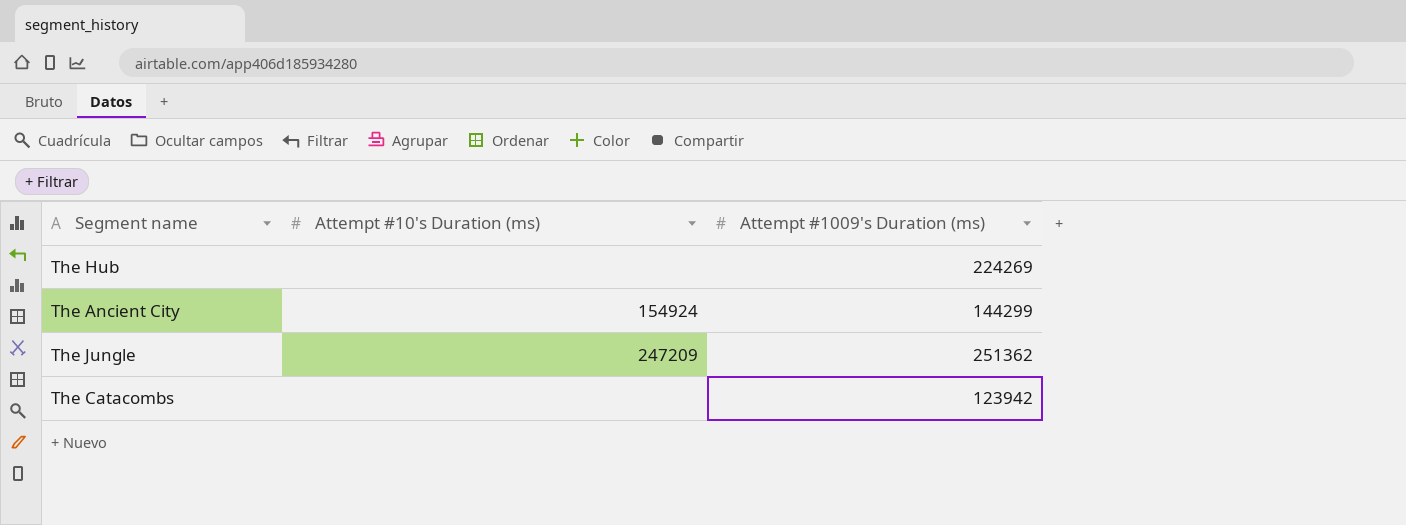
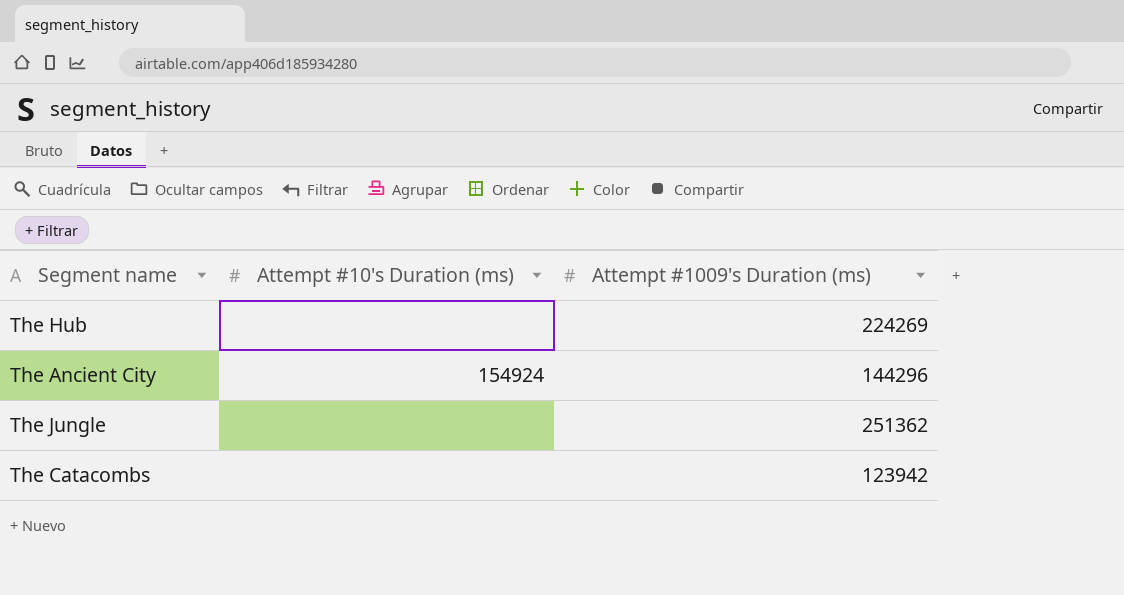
The Ancient City | Attempt #1009's Duration (ms): 144299 -> 144296
The Jungle | Attempt #10's Duration (ms): 247209 -> none

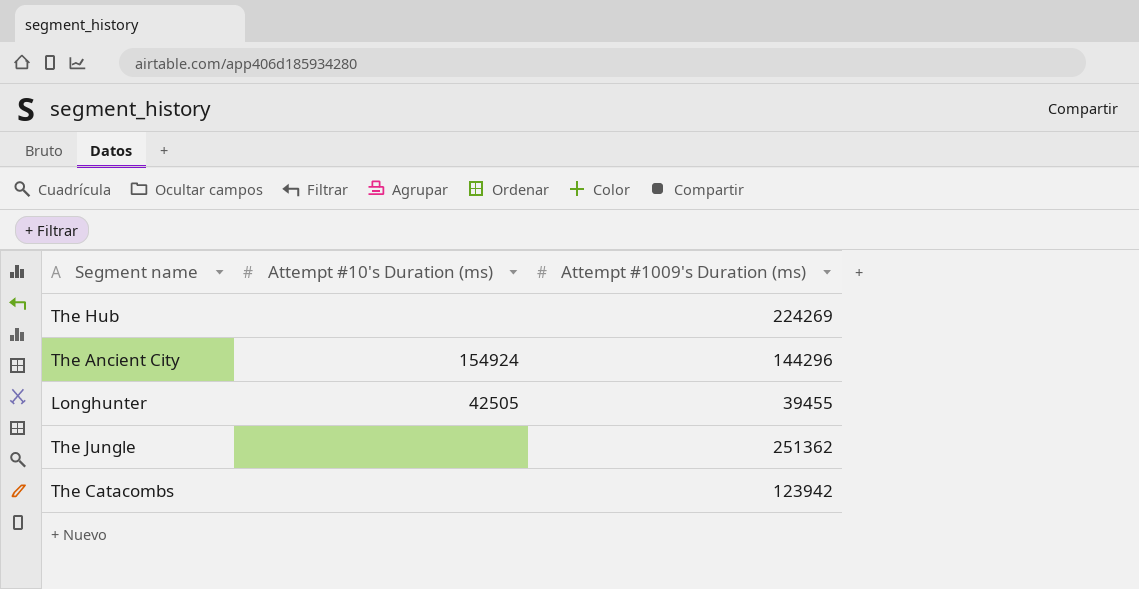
row Longhunter: none -> 42505 | 39455

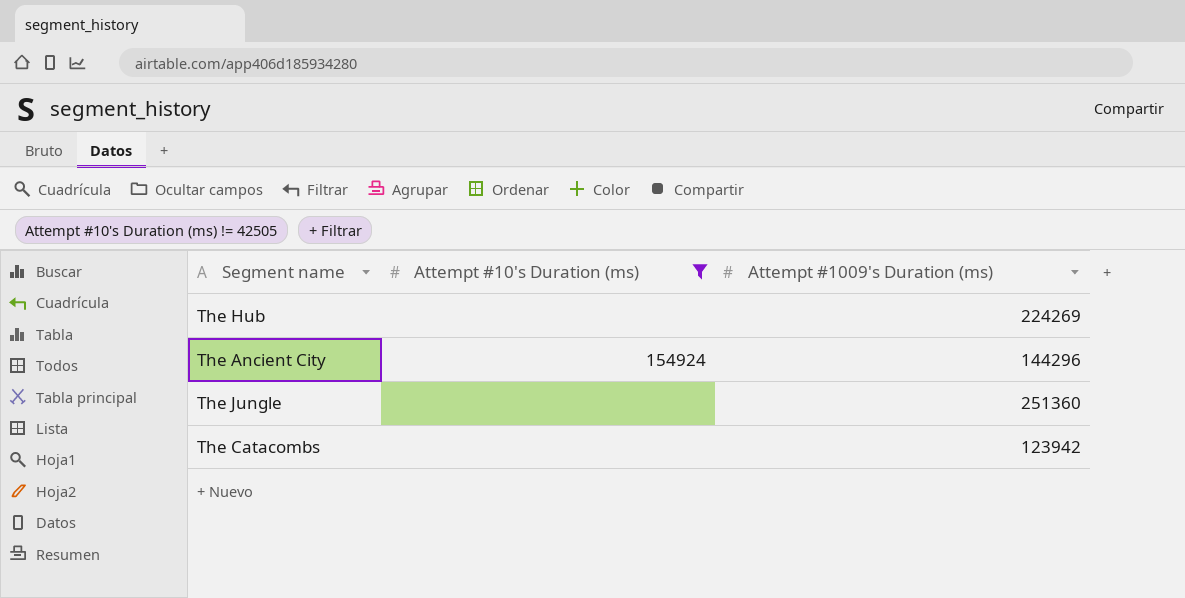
filter: none -> Attempt #10's Duration (ms) != 42505
The Jungle | Attempt #1009's Duration (ms): 251362 -> 251360

